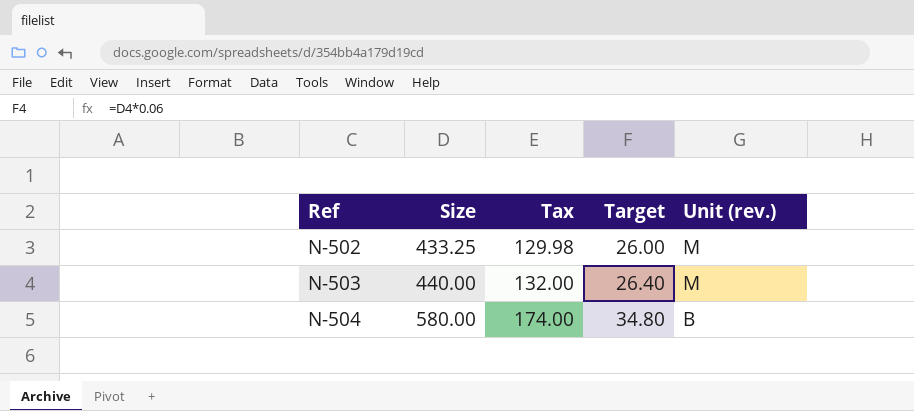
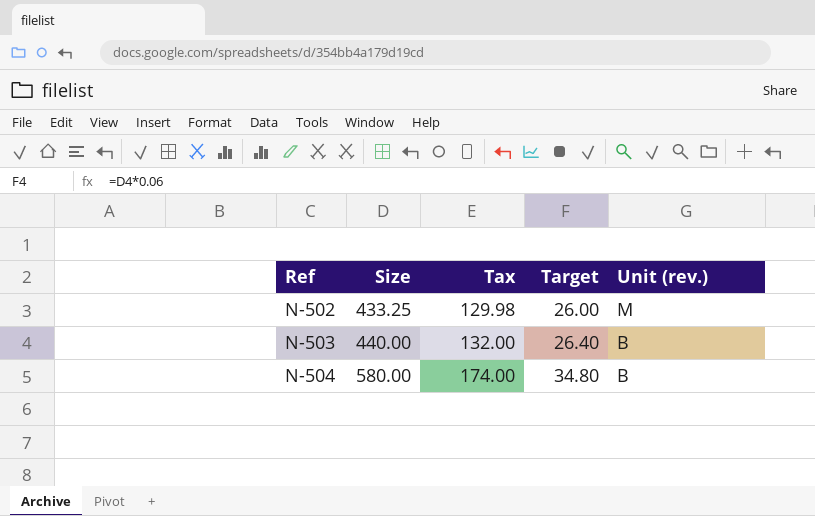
N-503 | Unit (rev.): M -> B

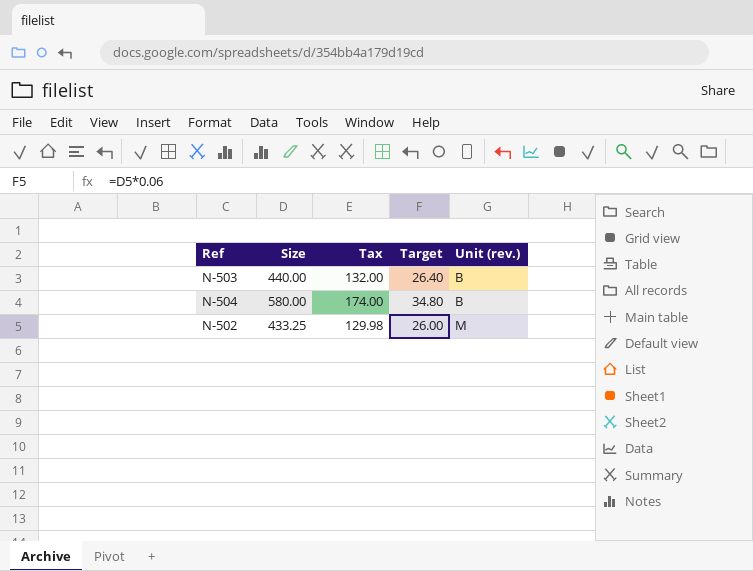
row order: Ref ascending -> Unit (rev.) ascending

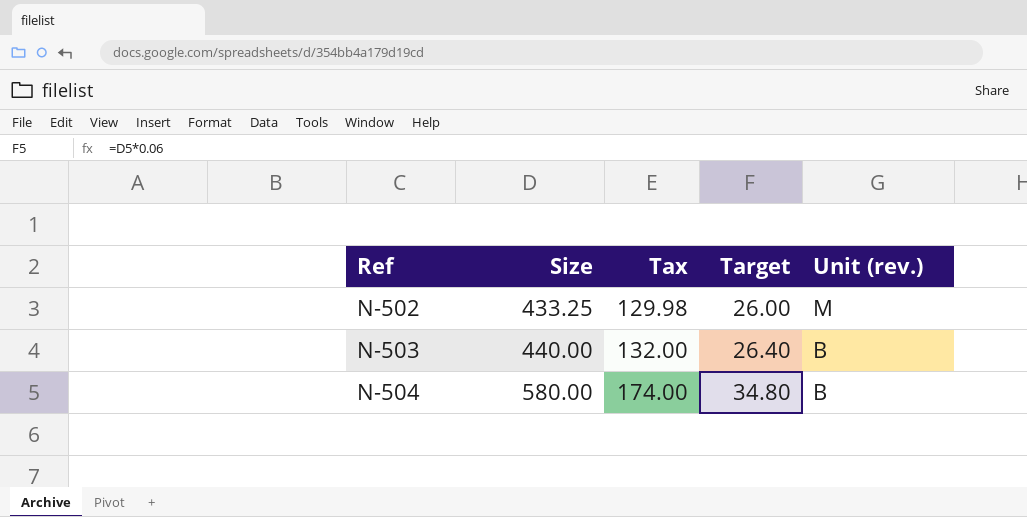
row order: Unit (rev.) ascending -> Ref ascending

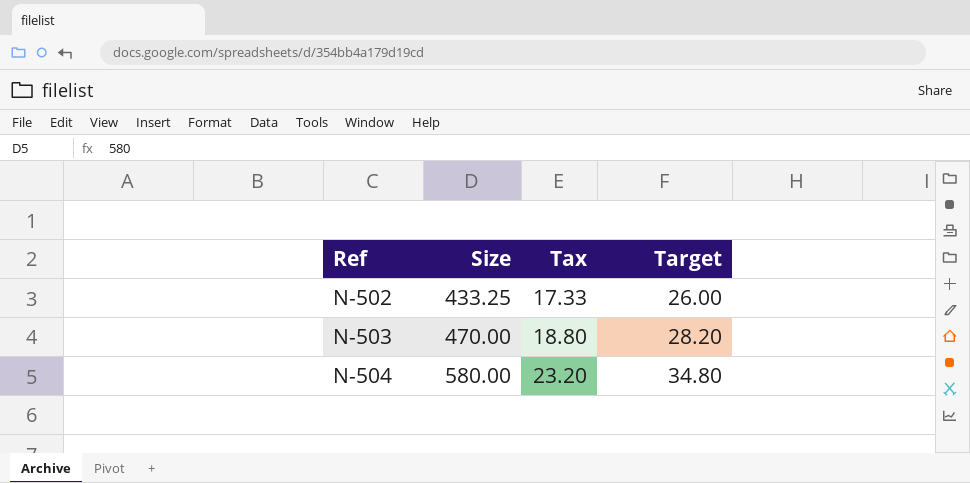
column Unit (rev.) | position: 5 -> none
column Tax | formula: [Size] * 0.3 -> [Size] * 0.04
N-503 | Size: 440.00 -> 470.00
N-503 | Target: 26.40 -> 28.20

